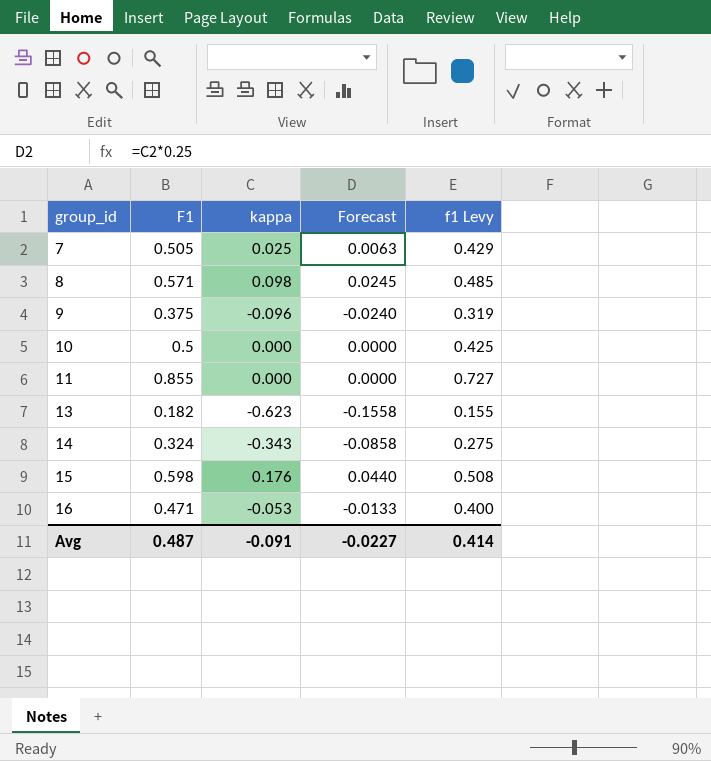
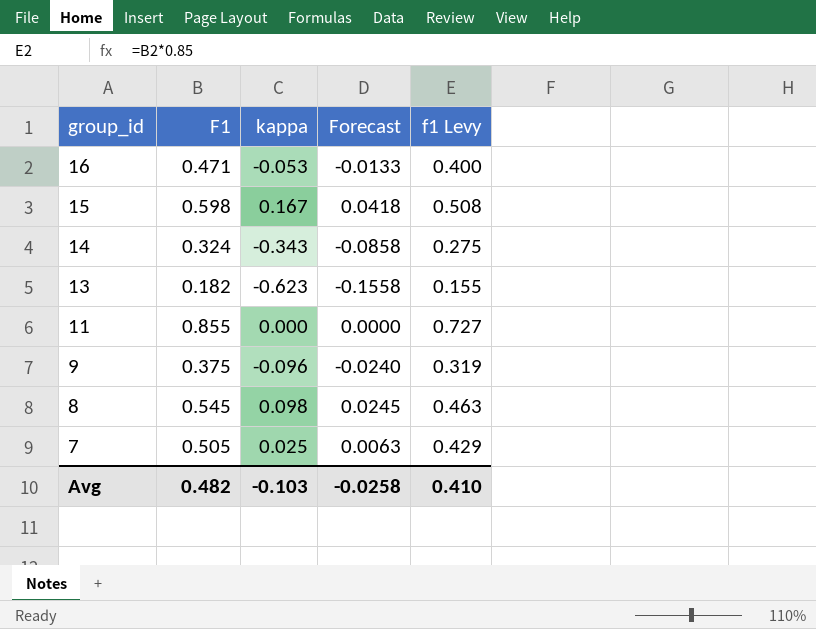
row order: group_id ascending -> group_id descending
row 10: 0.5 | 0.000 | 0.0000 | 0.425 -> none
15 | kappa: 0.176 -> 0.167
15 | Forecast: 0.0440 -> 0.0418
8 | F1: 0.571 -> 0.545
8 | f1 Levy: 0.485 -> 0.463
Avg | F1: 0.487 -> 0.482
Avg | kappa: -0.091 -> -0.103
Avg | Forecast: -0.0227 -> -0.0258
Avg | f1 Levy: 0.414 -> 0.410

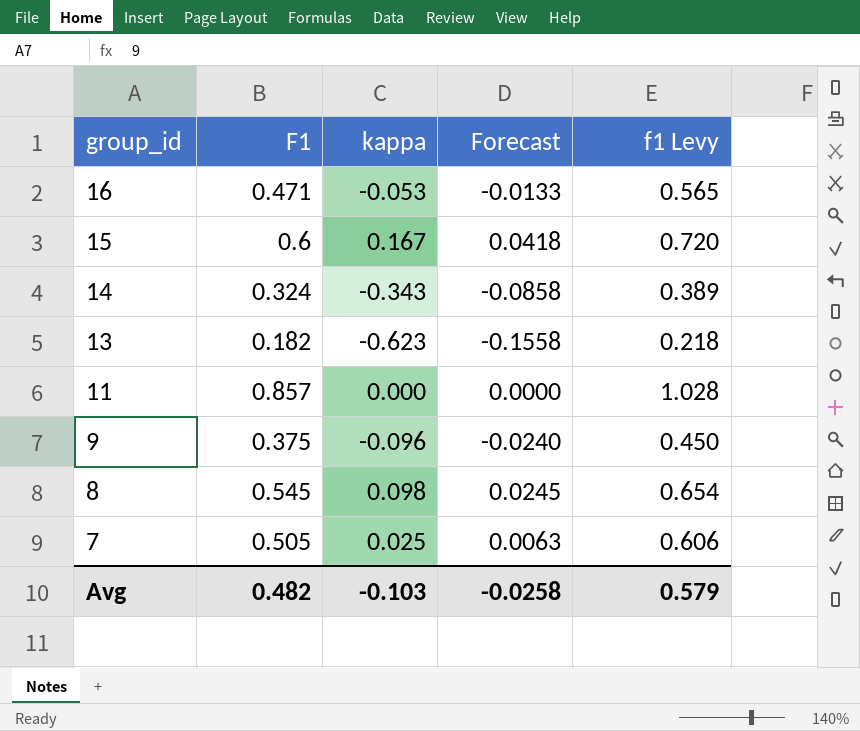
column f1 Levy | formula: [F1] * 0.85 -> [F1] * 1.2
15 | F1: 0.598 -> 0.6
11 | F1: 0.855 -> 0.857
Avg | f1 Levy: 0.410 -> 0.579

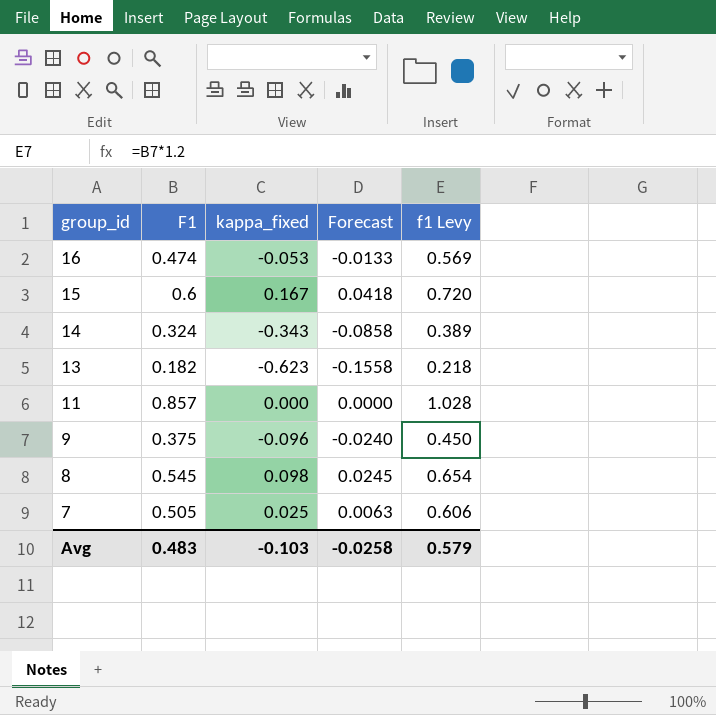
column name: kappa -> kappa_fixed
16 | F1: 0.471 -> 0.474
16 | f1 Levy: 0.565 -> 0.569
Avg | F1: 0.482 -> 0.483

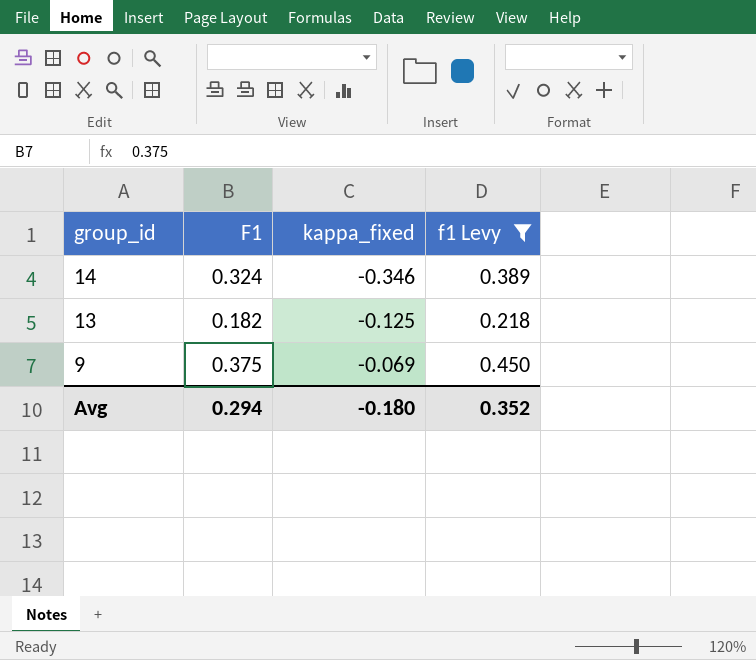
filter: none -> f1 Levy <= 0.450
column Forecast | formula: [kappa_fixed] * 0.25 -> none
14 | kappa_fixed: -0.343 -> -0.346
13 | kappa_fixed: -0.623 -> -0.125
9 | kappa_fixed: -0.096 -> -0.069
Avg | F1: 0.483 -> 0.294
Avg | kappa_fixed: -0.103 -> -0.180
Avg | f1 Levy: 0.579 -> 0.352

